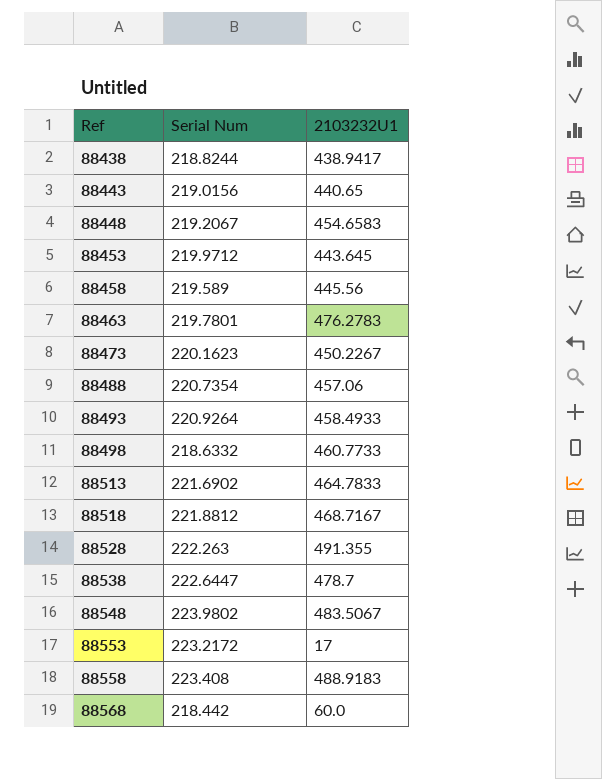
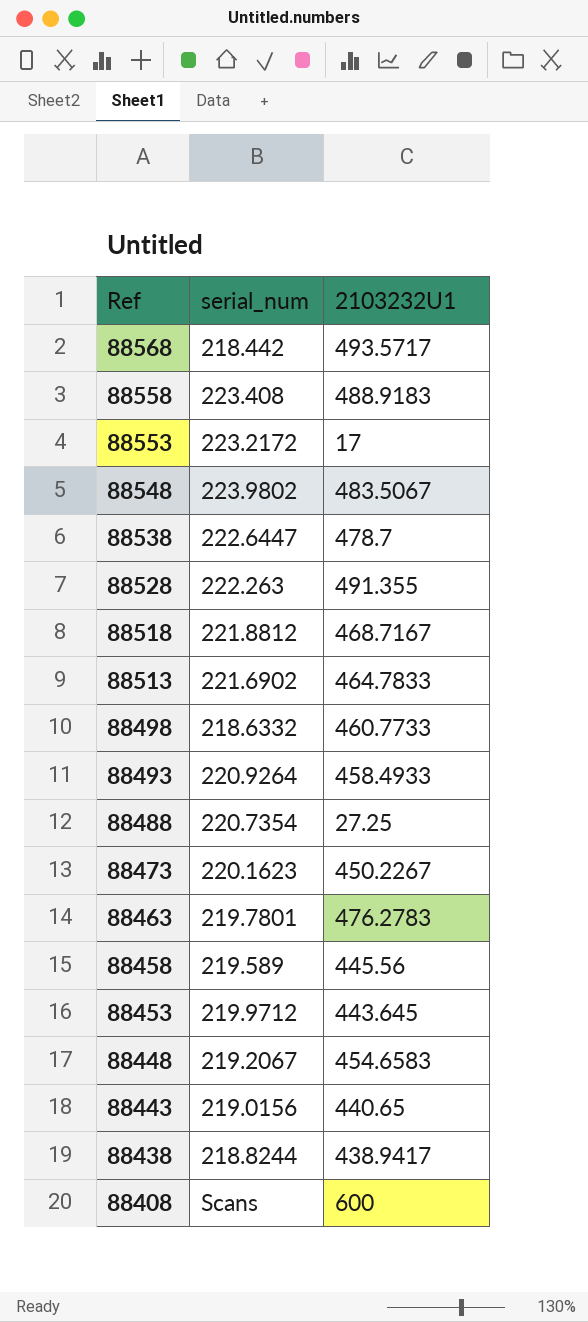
row order: Ref ascending -> Ref descending
column name: Serial Num -> serial_num
88568 | 2103232U1: 60.0 -> 493.5717
88488 | 2103232U1: 457.06 -> 27.25
row 88408: none -> Scans | 600

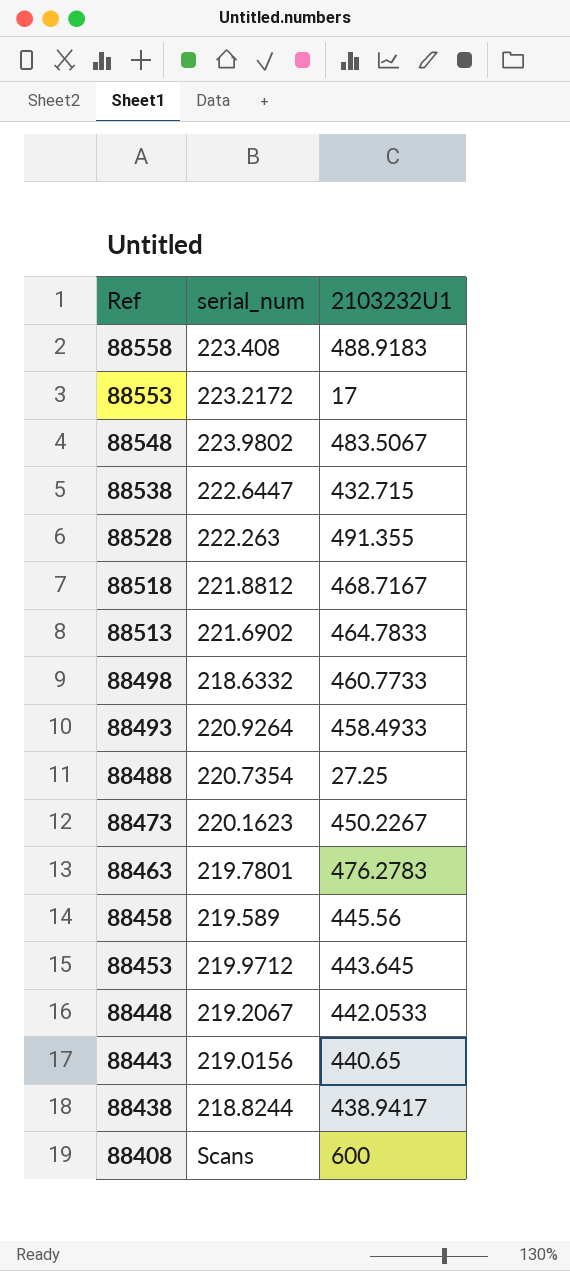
row 88568: 218.442 | 493.5717 -> none
88538 | 2103232U1: 478.7 -> 432.715
88448 | 2103232U1: 454.6583 -> 442.0533

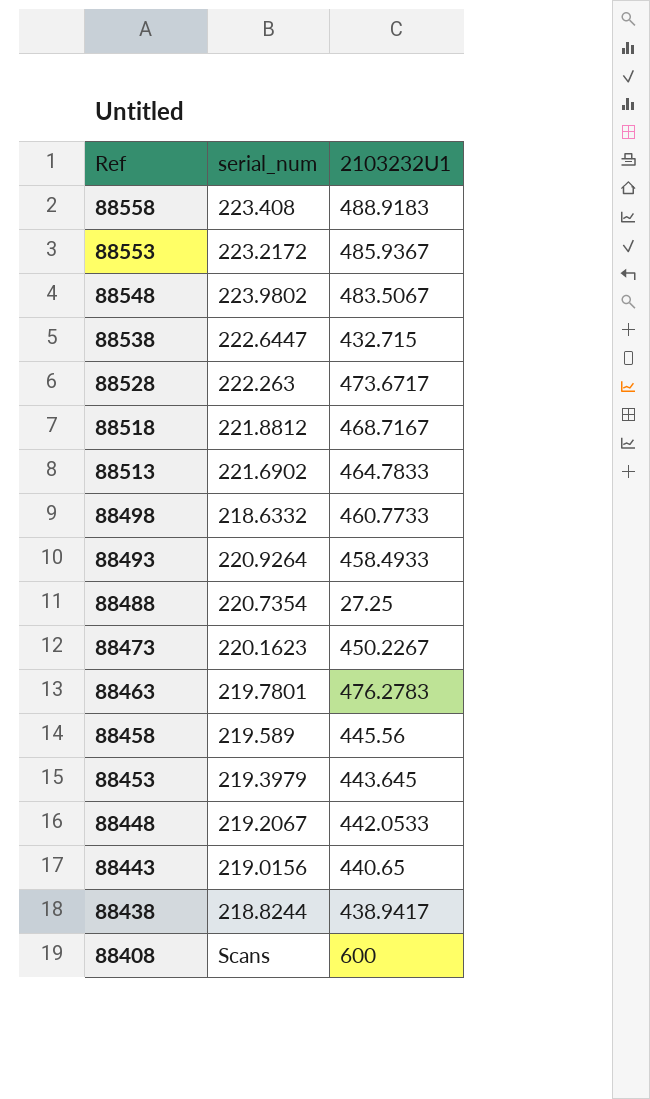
88553 | 2103232U1: 17 -> 485.9367
88528 | 2103232U1: 491.355 -> 473.6717
88453 | serial_num: 219.9712 -> 219.3979

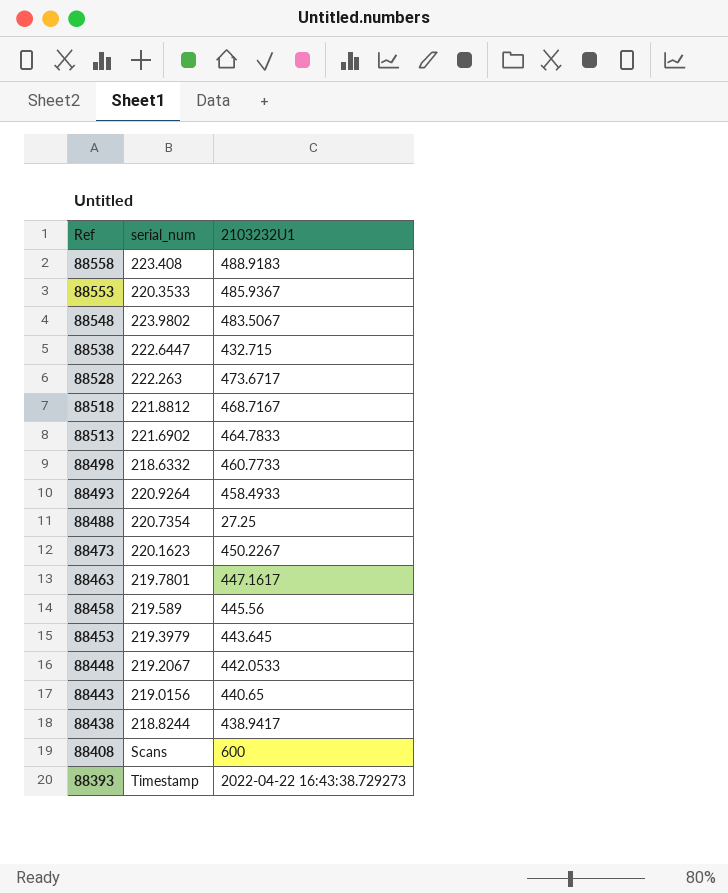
88553 | serial_num: 223.2172 -> 220.3533
88463 | 2103232U1: 476.2783 -> 447.1617
row 88393: none -> Timestamp | 2022-04-22 16:43:38.729273

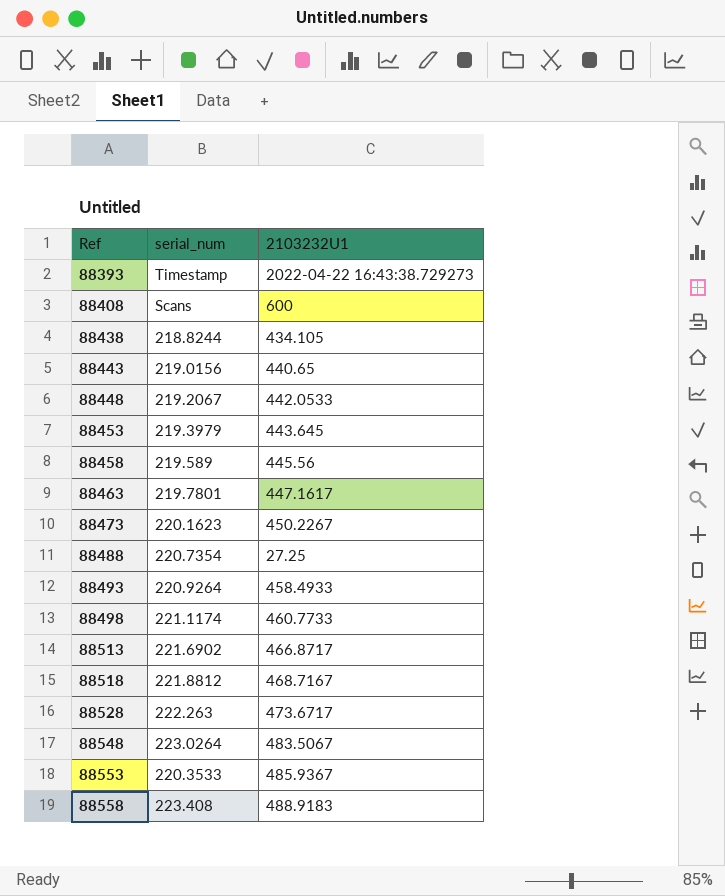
row order: Ref descending -> Ref ascending
row 88538: 222.6447 | 432.715 -> none
88438 | 2103232U1: 438.9417 -> 434.105
88498 | serial_num: 218.6332 -> 221.1174
88513 | 2103232U1: 464.7833 -> 466.8717
88548 | serial_num: 223.9802 -> 223.0264

